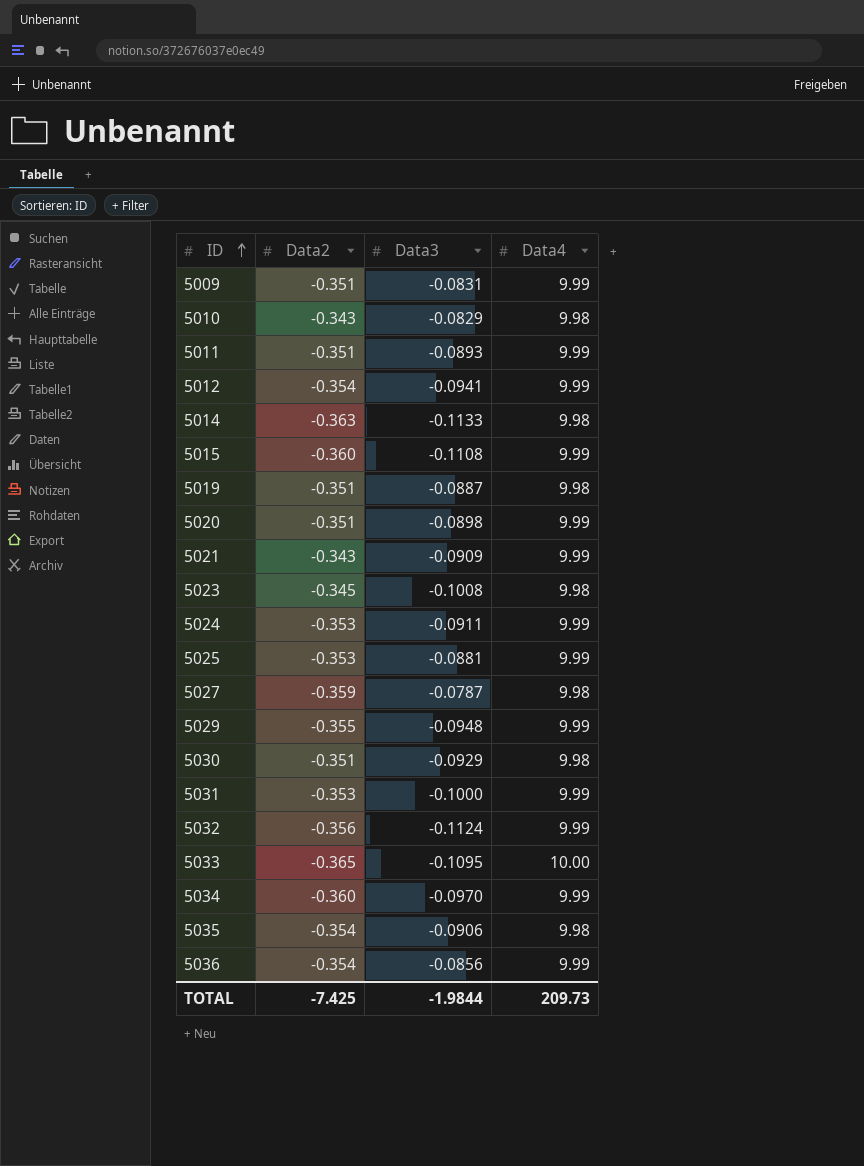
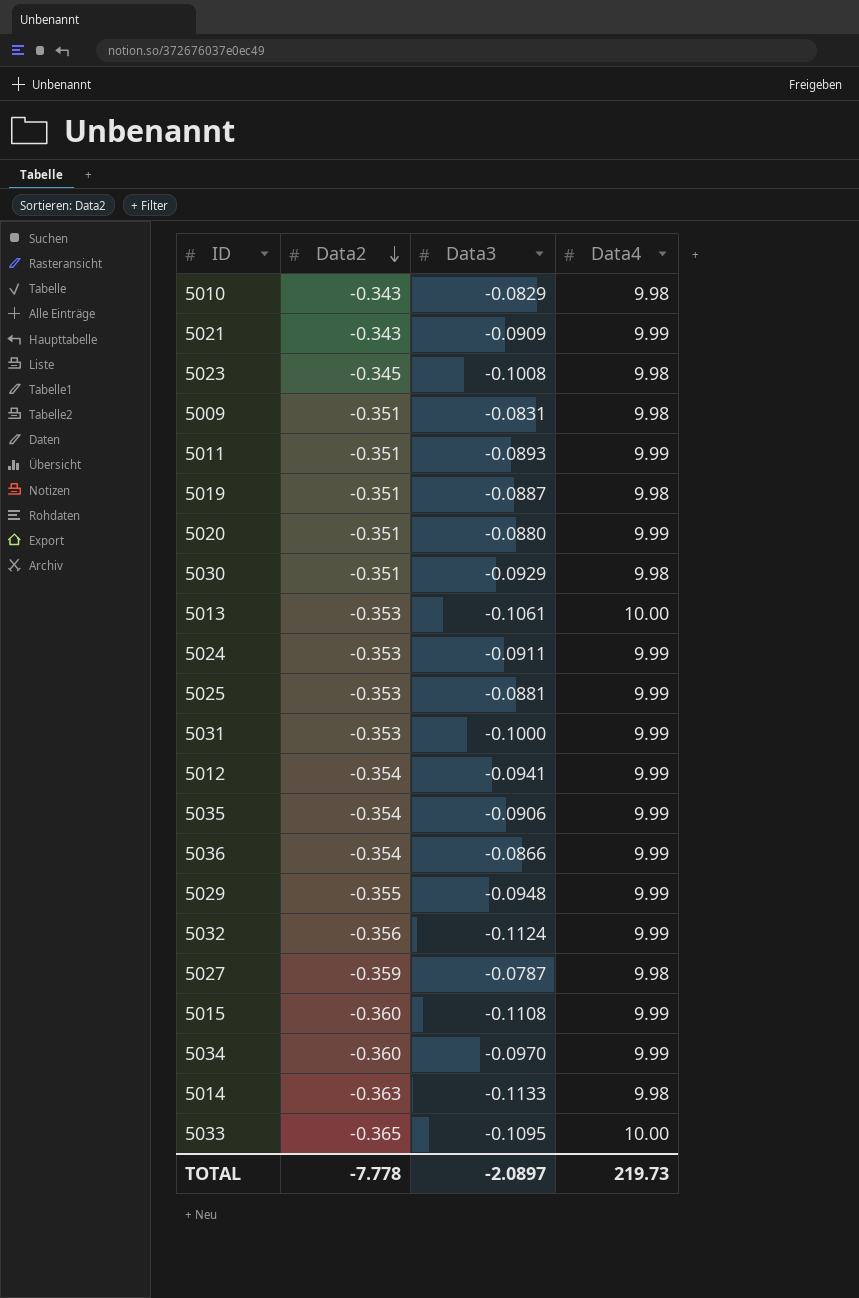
row order: ID ascending -> Data2 descending
5009 | Data4: 9.99 -> 9.98
5020 | Data3: -0.0898 -> -0.0880
row 5013: none -> -0.353 | -0.1061 | 10.00
5035 | Data4: 9.98 -> 9.99
5036 | Data3: -0.0856 -> -0.0866
TOTAL | Data2: -7.425 -> -7.778
TOTAL | Data3: -1.9844 -> -2.0897
TOTAL | Data4: 209.73 -> 219.73

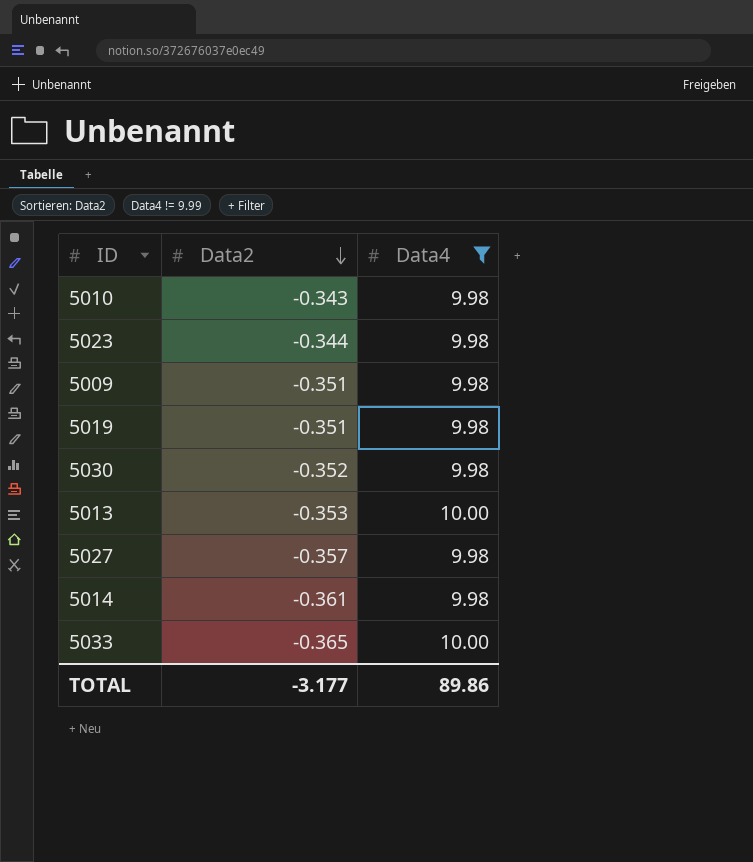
filter: none -> Data4 != 9.99
column Data3 | position: 3 -> none
5023 | Data2: -0.345 -> -0.344
5030 | Data2: -0.351 -> -0.352
5027 | Data2: -0.359 -> -0.357
5014 | Data2: -0.363 -> -0.361
TOTAL | Data2: -7.778 -> -3.177
TOTAL | Data4: 219.73 -> 89.86

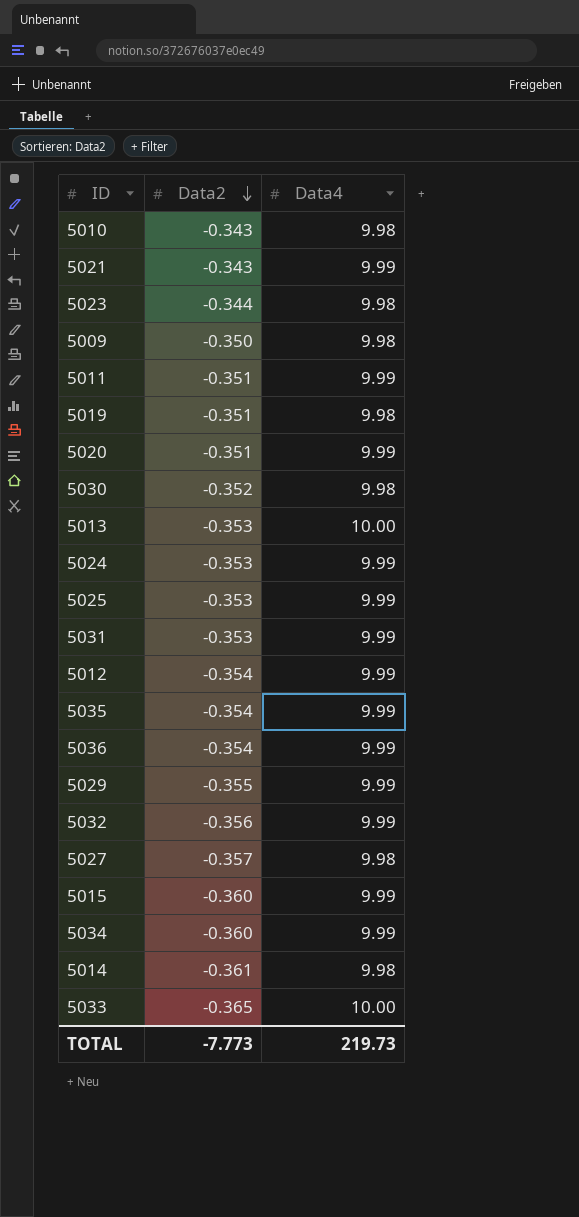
filter: Data4 != 9.99 -> none
5009 | Data2: -0.351 -> -0.350
TOTAL | Data2: -3.177 -> -7.773
TOTAL | Data4: 89.86 -> 219.73

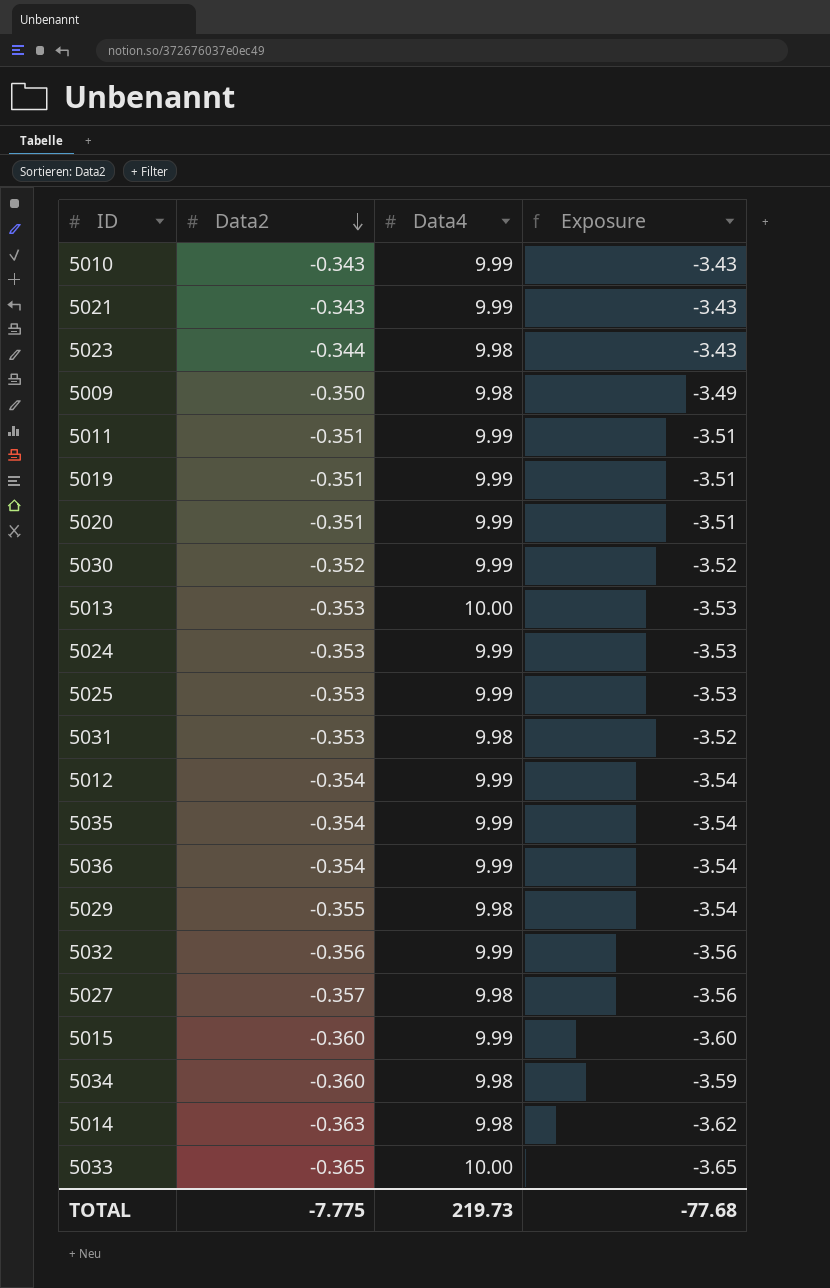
column Exposure | formula: none -> [Data2] * [Data4]
5010 | Data4: 9.98 -> 9.99
5019 | Data4: 9.98 -> 9.99
5030 | Data4: 9.98 -> 9.99
5031 | Data4: 9.99 -> 9.98
5029 | Data4: 9.99 -> 9.98
5034 | Data4: 9.99 -> 9.98
5014 | Data2: -0.361 -> -0.363
TOTAL | Data2: -7.773 -> -7.775

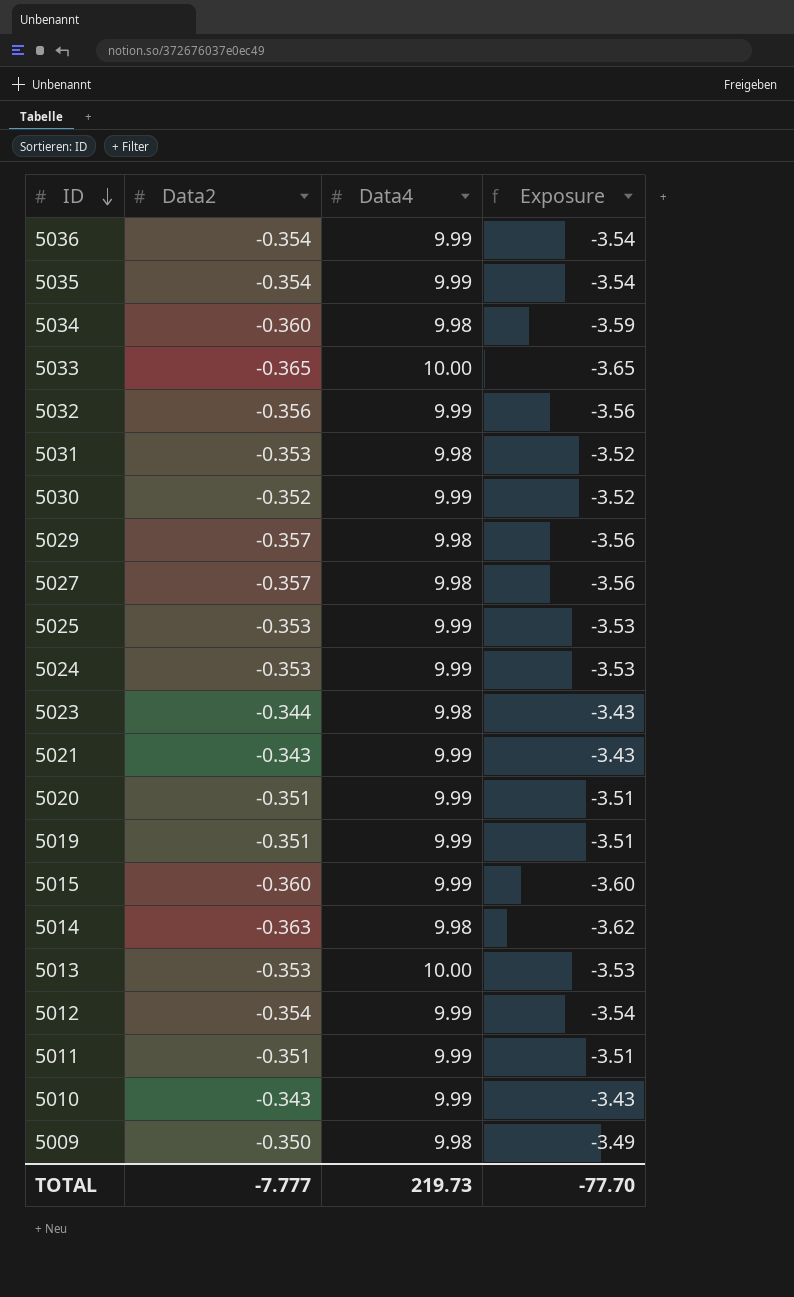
row order: Data2 descending -> ID descending
5029 | Data2: -0.355 -> -0.357
5029 | Exposure: -3.54 -> -3.56
TOTAL | Data2: -7.775 -> -7.777
TOTAL | Exposure: -77.68 -> -77.70

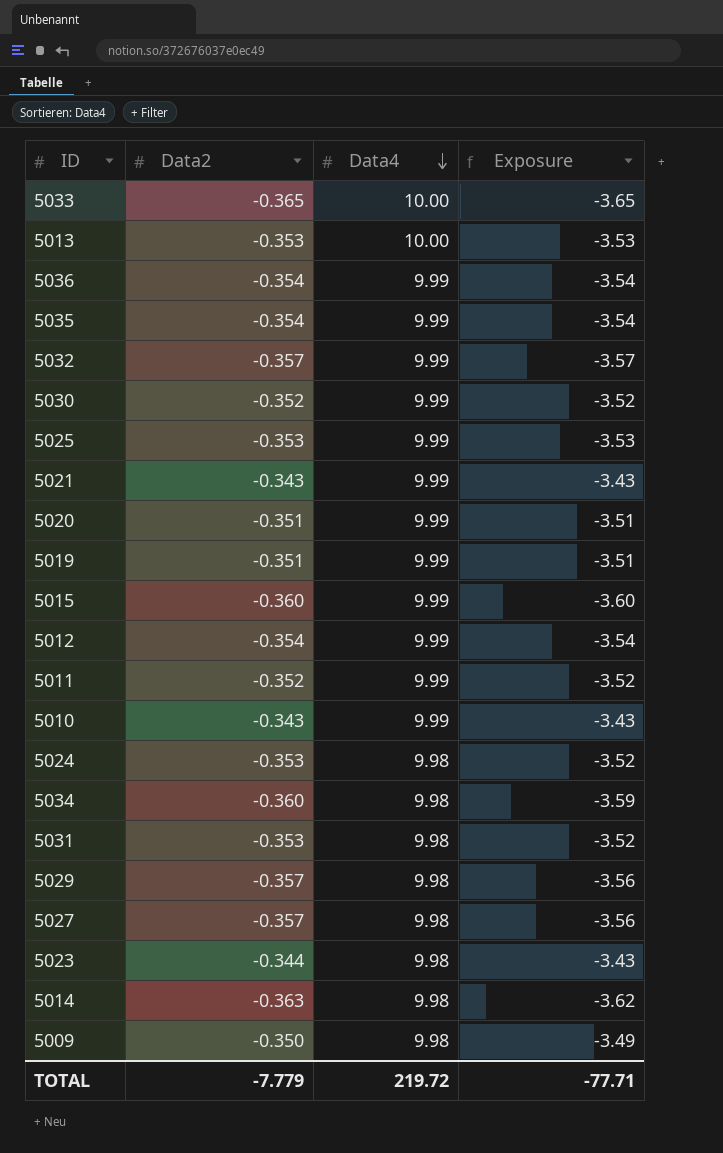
row order: ID descending -> Data4 descending
5032 | Data2: -0.356 -> -0.357
5032 | Exposure: -3.56 -> -3.57
5011 | Data2: -0.351 -> -0.352
5011 | Exposure: -3.51 -> -3.52
5024 | Data4: 9.99 -> 9.98
5024 | Exposure: -3.53 -> -3.52
TOTAL | Data2: -7.777 -> -7.779
TOTAL | Data4: 219.73 -> 219.72
TOTAL | Exposure: -77.70 -> -77.71

